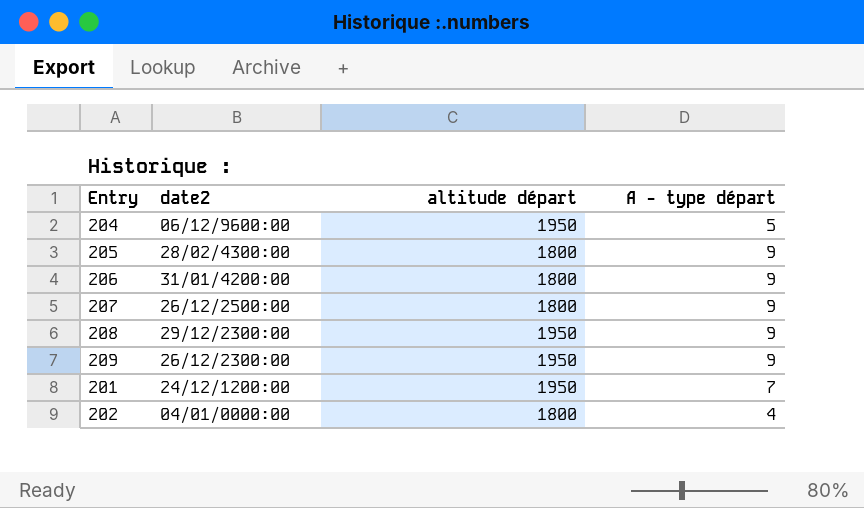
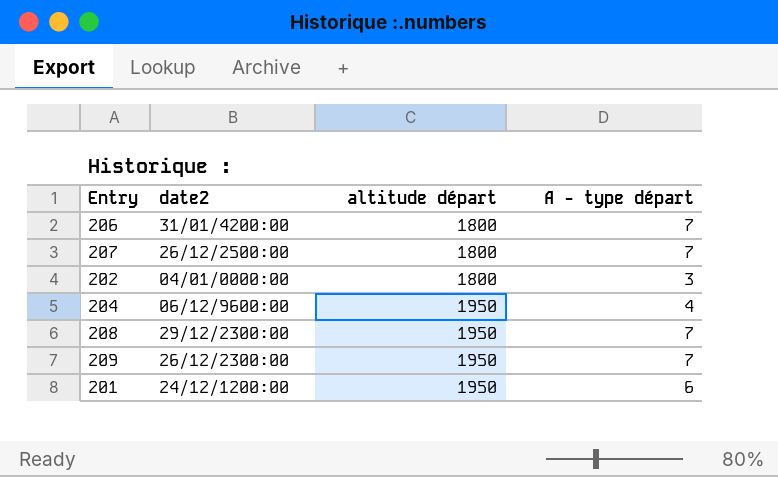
row order: date2 descending -> altitude départ ascending
row 205: 28/02/4300:00 | 1800 | 9 -> none
206 | A - type départ: 9 -> 7
207 | A - type départ: 9 -> 7
202 | A - type départ: 4 -> 3
204 | A - type départ: 5 -> 4
208 | A - type départ: 9 -> 7
209 | A - type départ: 9 -> 7
201 | A - type départ: 7 -> 6

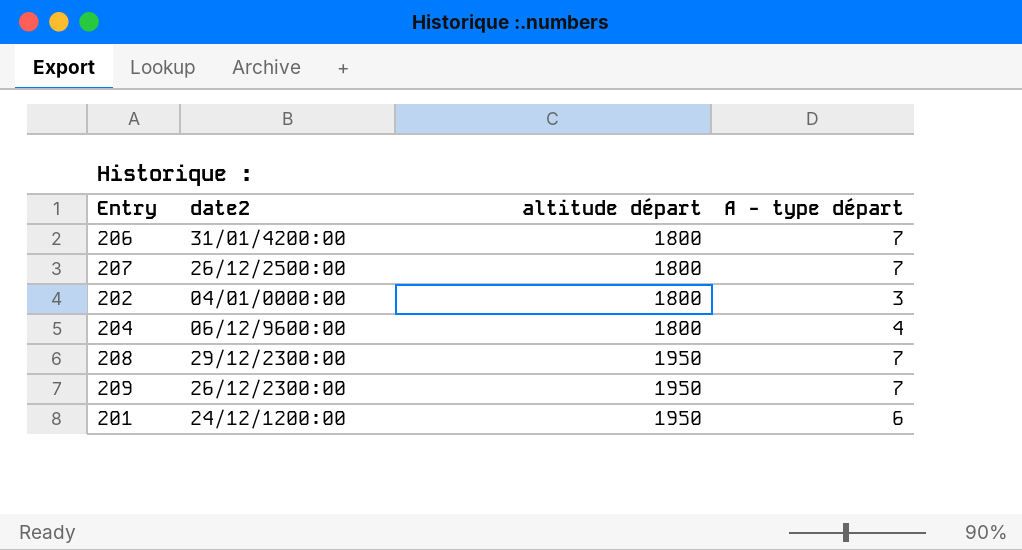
204 | altitude départ: 1950 -> 1800

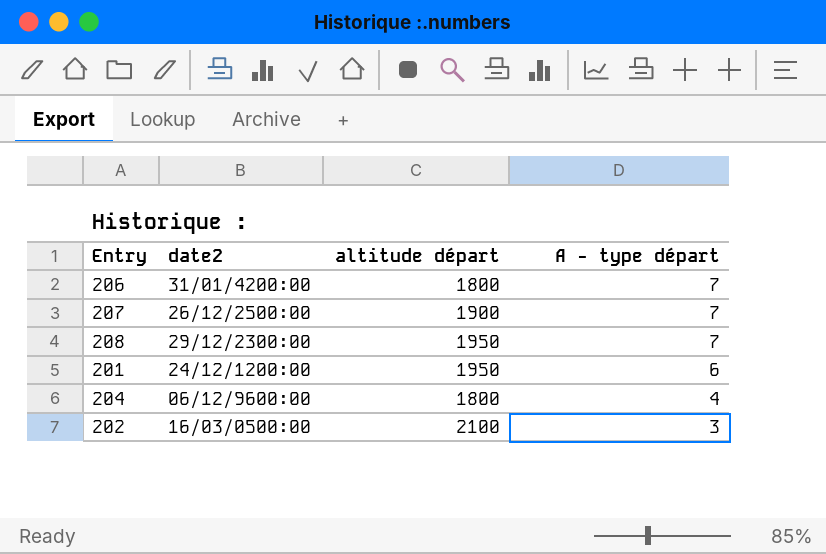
row order: altitude départ ascending -> A - type départ descending
row 209: 26/12/2300:00 | 1950 | 7 -> none
207 | altitude départ: 1800 -> 1900
202 | date2: 04/01/0000:00 -> 16/03/0500:00
202 | altitude départ: 1800 -> 2100

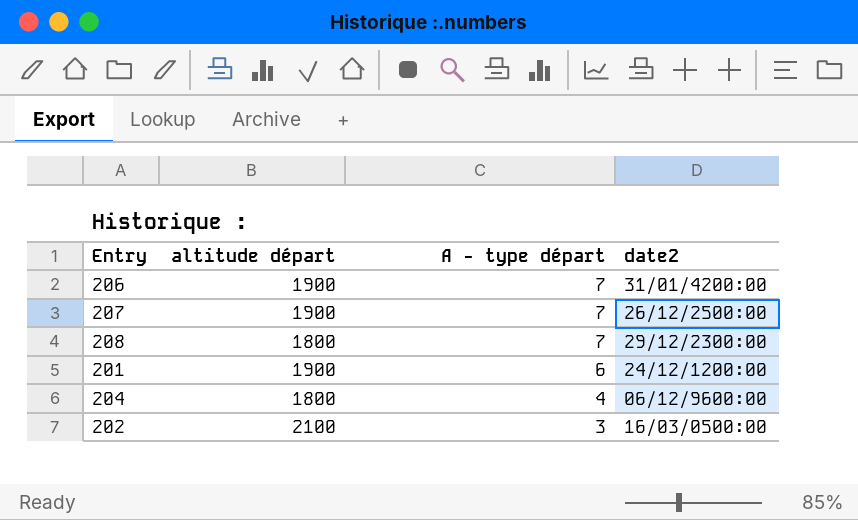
column date2 | position: 2 -> 4
206 | altitude départ: 1800 -> 1900
208 | altitude départ: 1950 -> 1800
201 | altitude départ: 1950 -> 1900

